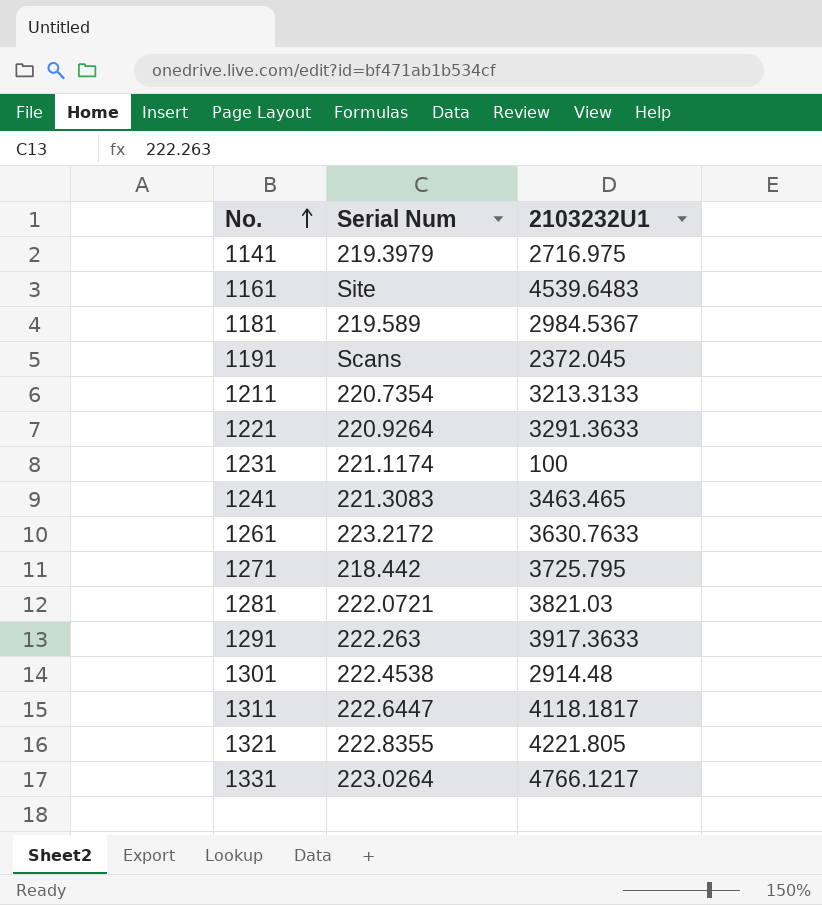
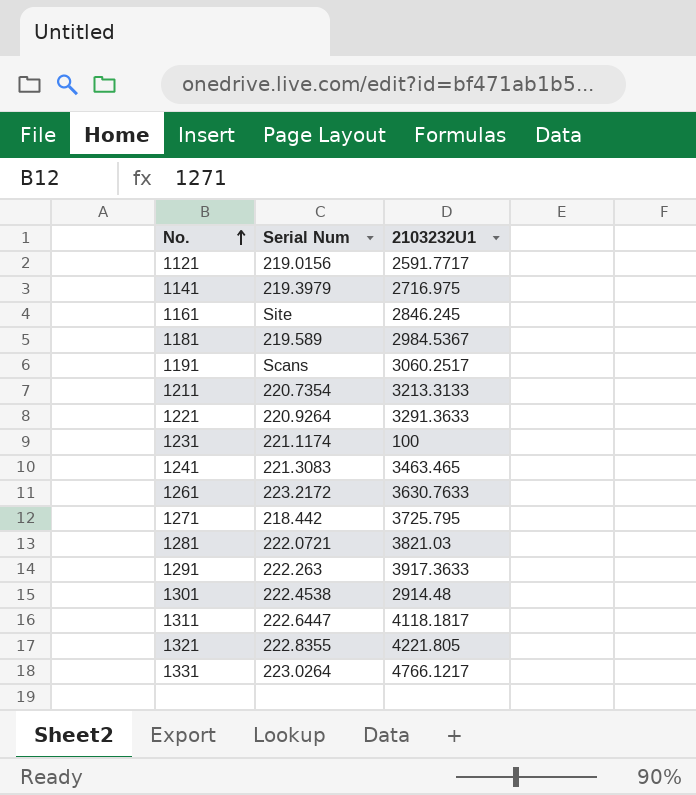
row 1121: none -> 219.0156 | 2591.7717
1161 | 2103232U1: 4539.6483 -> 2846.245
1191 | 2103232U1: 2372.045 -> 3060.2517

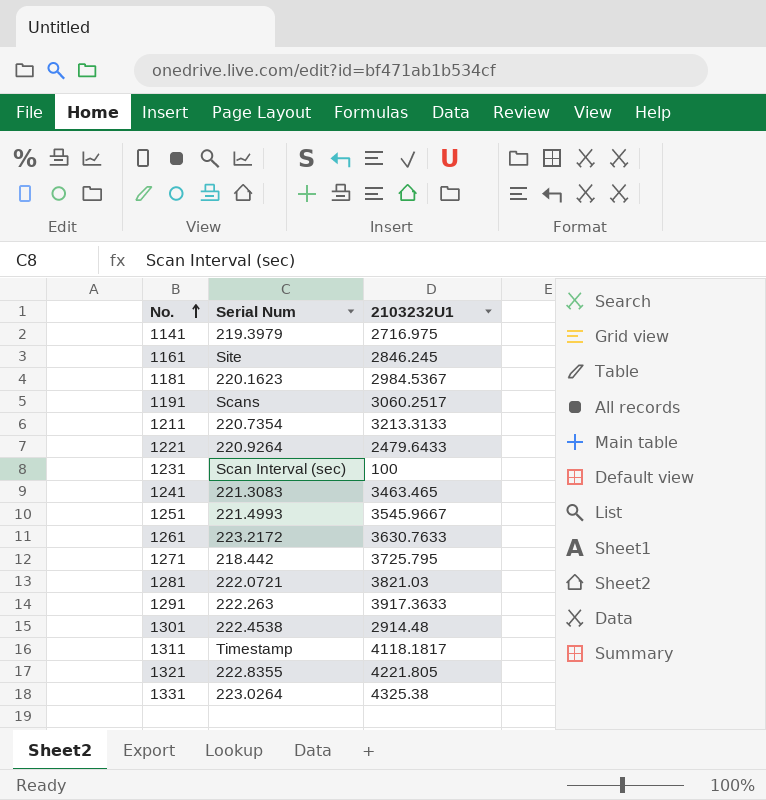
row 1121: 219.0156 | 2591.7717 -> none
1181 | Serial Num: 219.589 -> 220.1623
1221 | 2103232U1: 3291.3633 -> 2479.6433
1231 | Serial Num: 221.1174 -> Scan Interval (sec)
row 1251: none -> 221.4993 | 3545.9667
1311 | Serial Num: 222.6447 -> Timestamp
1331 | 2103232U1: 4766.1217 -> 4325.38

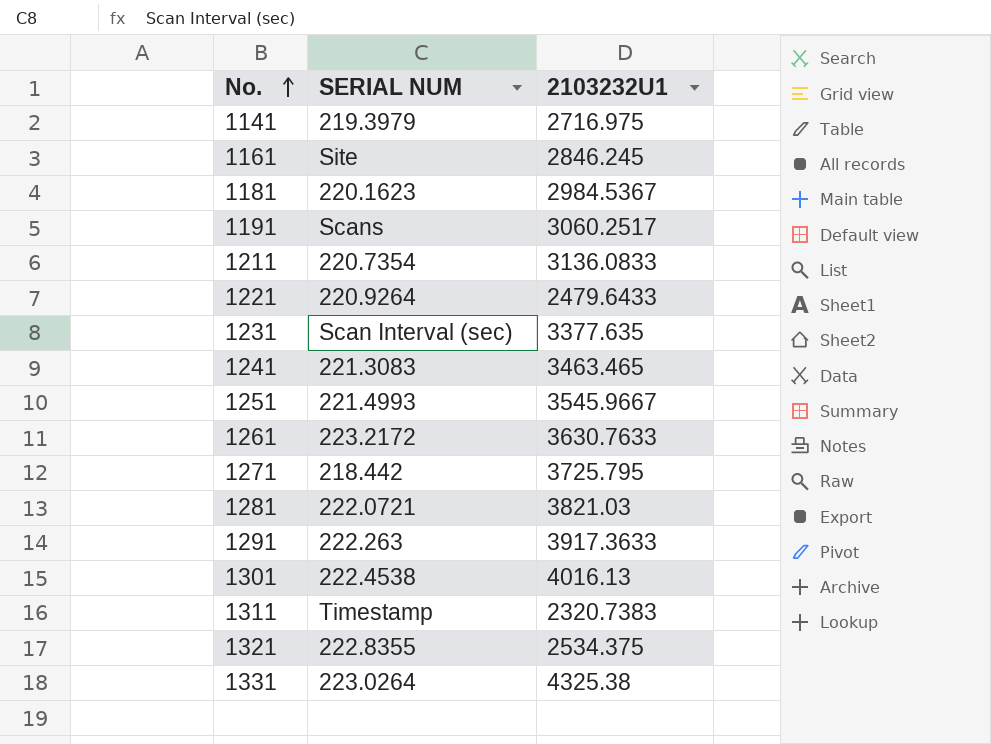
column name: Serial Num -> SERIAL NUM
1211 | 2103232U1: 3213.3133 -> 3136.0833
1231 | 2103232U1: 100 -> 3377.635
1301 | 2103232U1: 2914.48 -> 4016.13
1311 | 2103232U1: 4118.1817 -> 2320.7383
1321 | 2103232U1: 4221.805 -> 2534.375

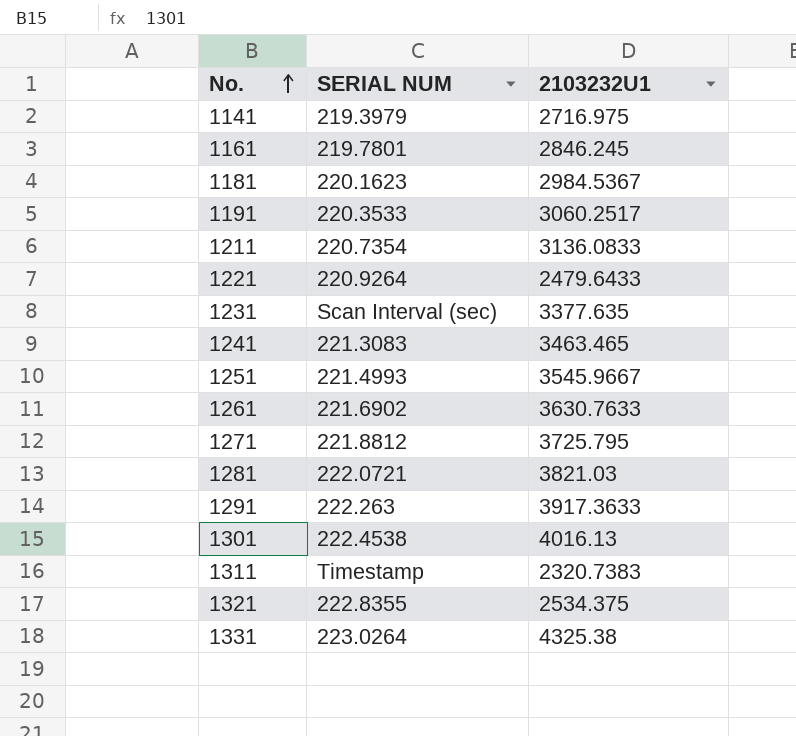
1161 | SERIAL NUM: Site -> 219.7801
1191 | SERIAL NUM: Scans -> 220.3533
1261 | SERIAL NUM: 223.2172 -> 221.6902
1271 | SERIAL NUM: 218.442 -> 221.8812

